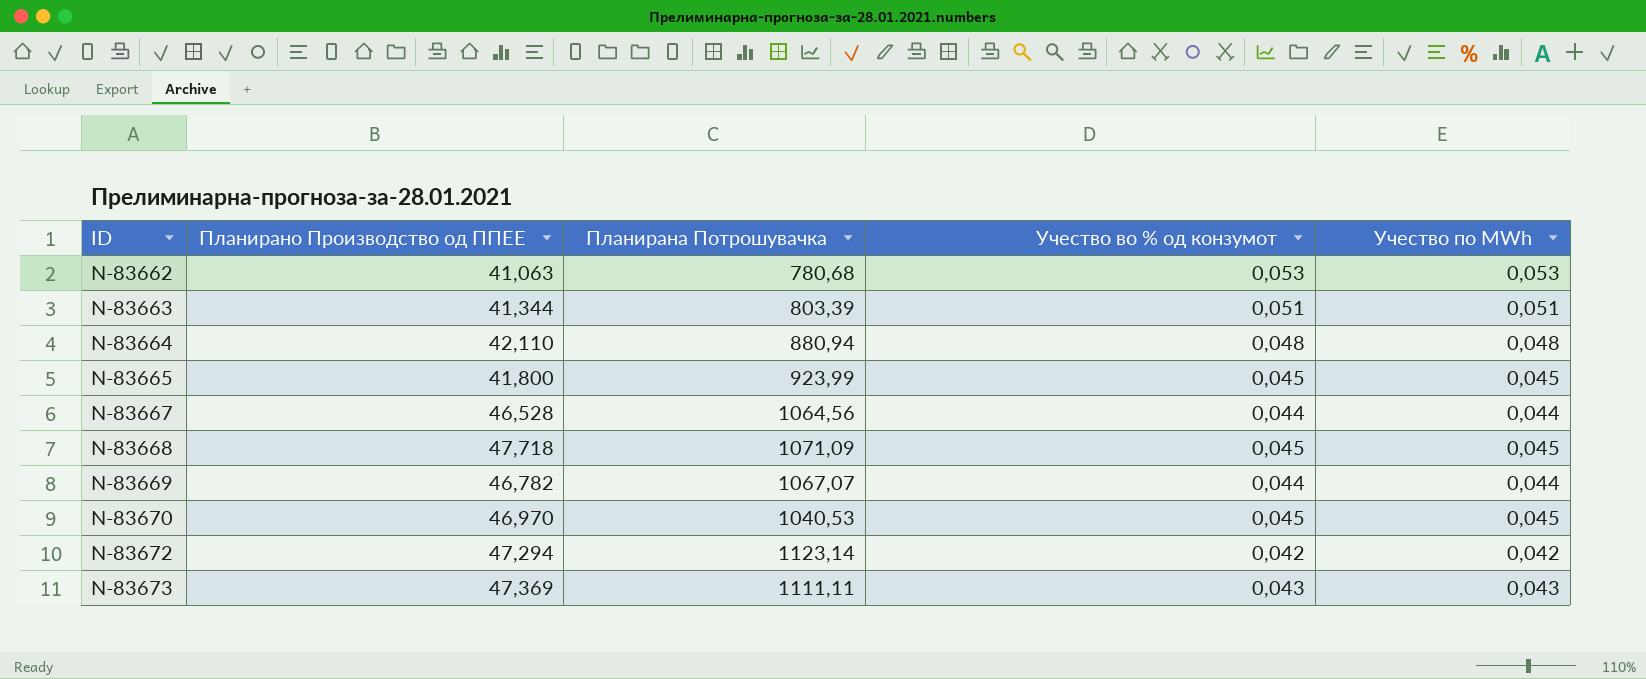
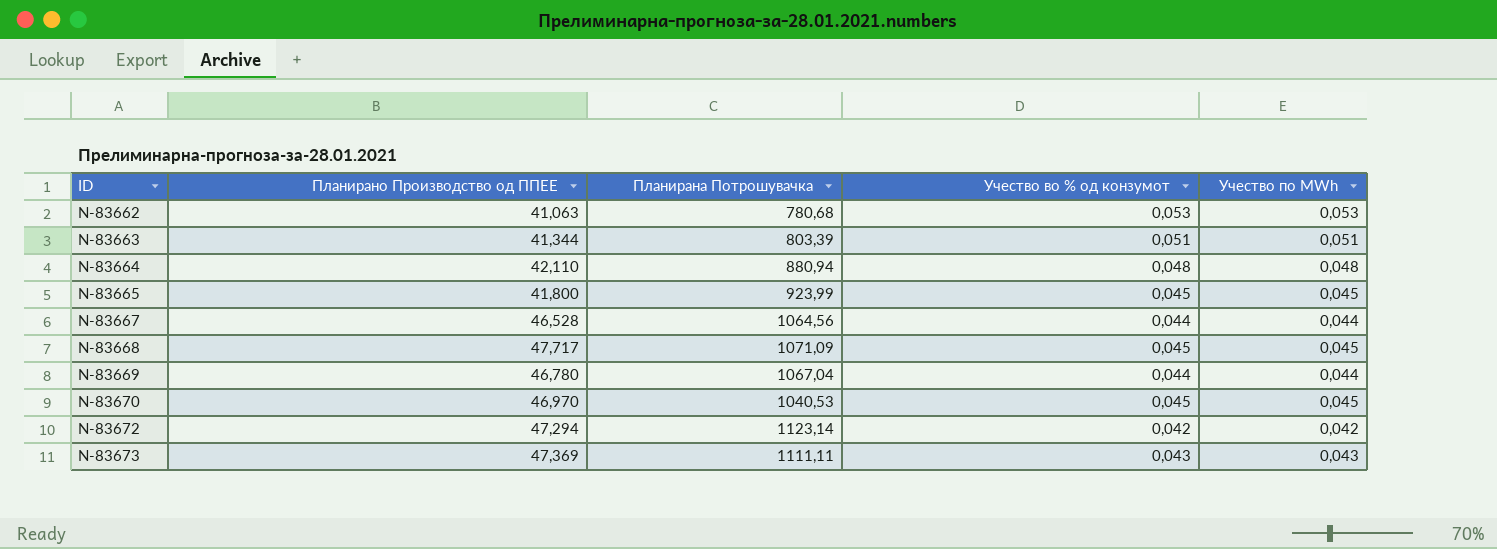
N-83668 | Планирано Производство од ППЕЕ: 47,718 -> 47,717
N-83669 | Планирано Производство од ППЕЕ: 46,782 -> 46,780
N-83669 | Планирана Потрошувачка: 1067,07 -> 1067,04

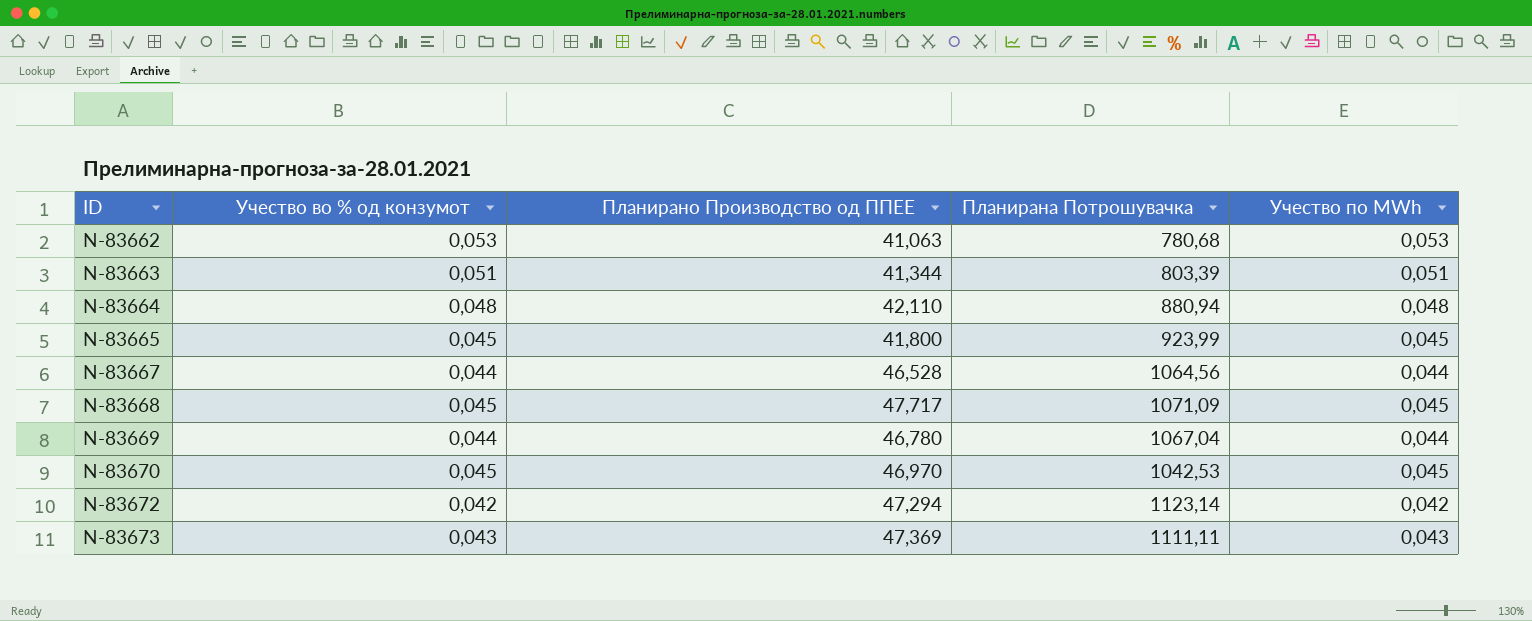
column Учество во % од конзумот | position: 4 -> 2
N-83670 | Планирана Потрошувачка: 1040,53 -> 1042,53

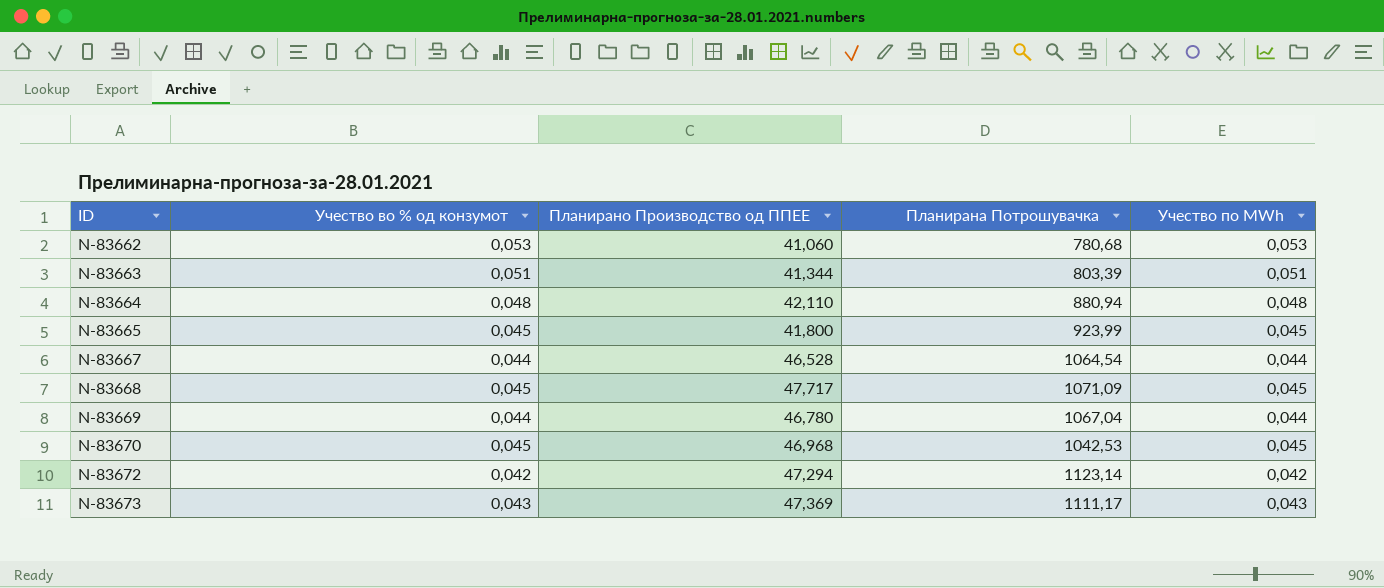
N-83662 | Планирано Производство од ППЕЕ: 41,063 -> 41,060
N-83667 | Планирана Потрошувачка: 1064,56 -> 1064,54
N-83670 | Планирано Производство од ППЕЕ: 46,970 -> 46,968
N-83673 | Планирана Потрошувачка: 1111,11 -> 1111,17

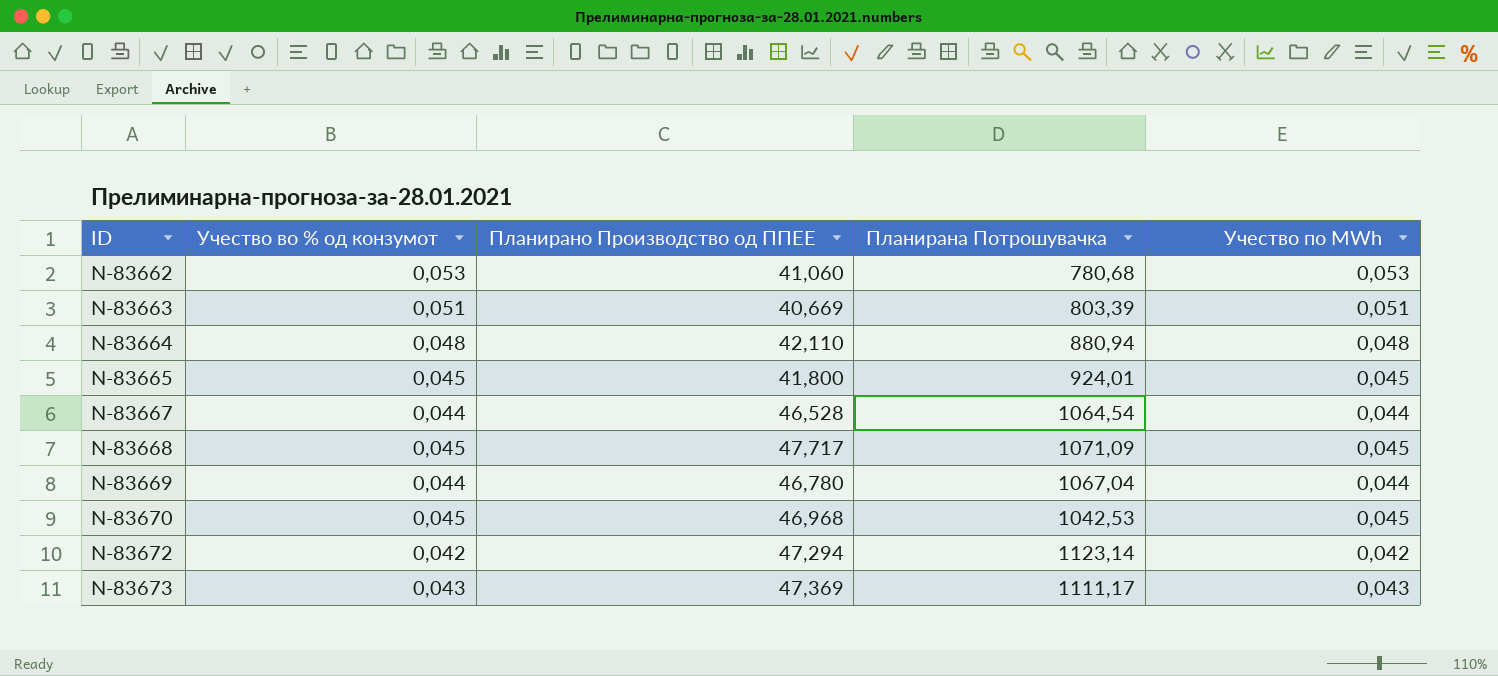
N-83663 | Планирано Производство од ППЕЕ: 41,344 -> 40,669
N-83665 | Планирана Потрошувачка: 923,99 -> 924,01

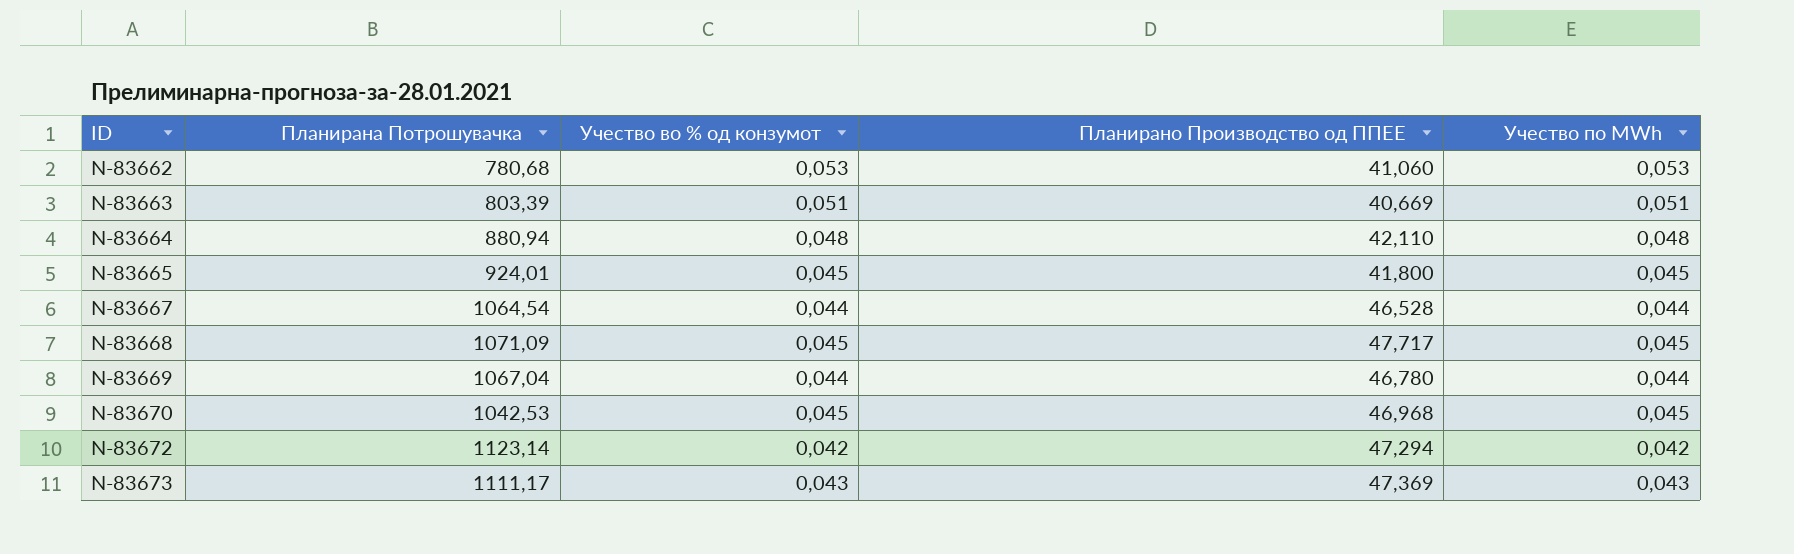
column Планирана Потрошувачка | position: 4 -> 2

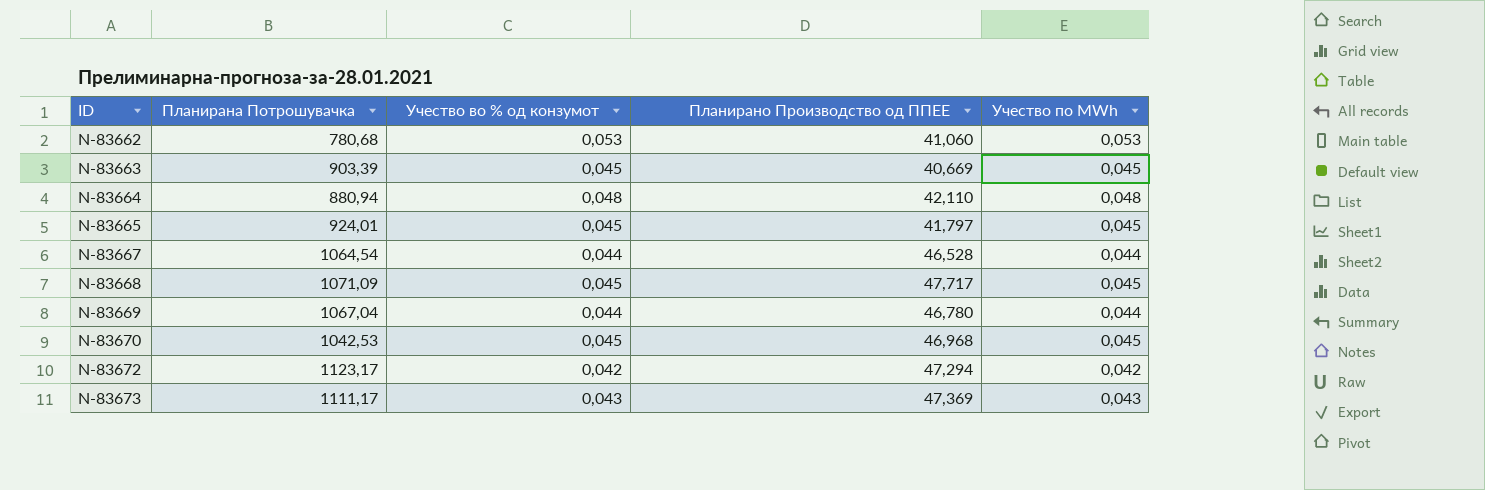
N-83663 | Планирана Потрошувачка: 803,39 -> 903,39
N-83663 | Учество во % од конзумот: 0,051 -> 0,045
N-83663 | Учество по MWh: 0,051 -> 0,045
N-83665 | Планирано Производство од ППЕЕ: 41,800 -> 41,797
N-83672 | Планирана Потрошувачка: 1123,14 -> 1123,17

